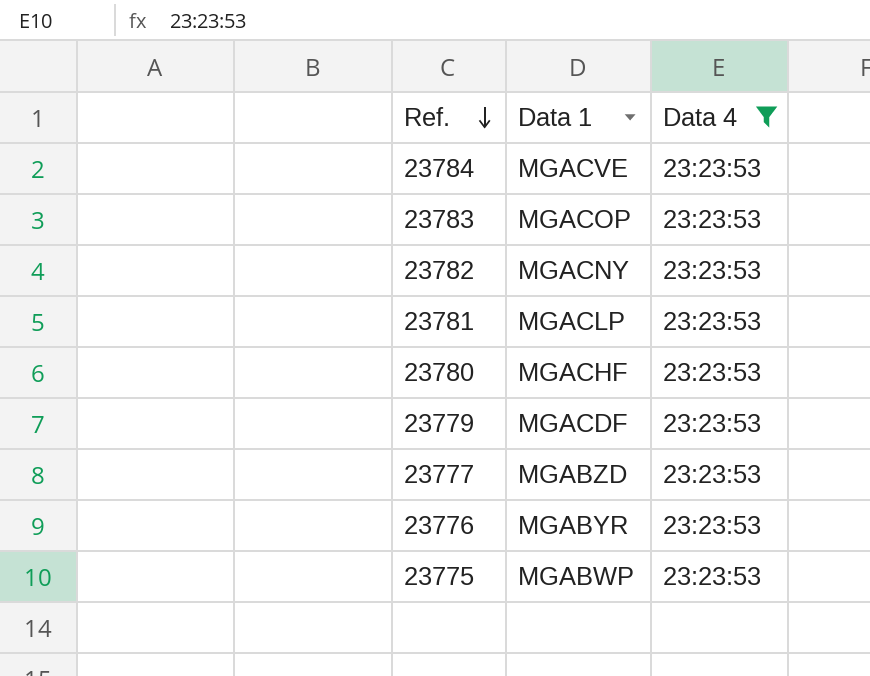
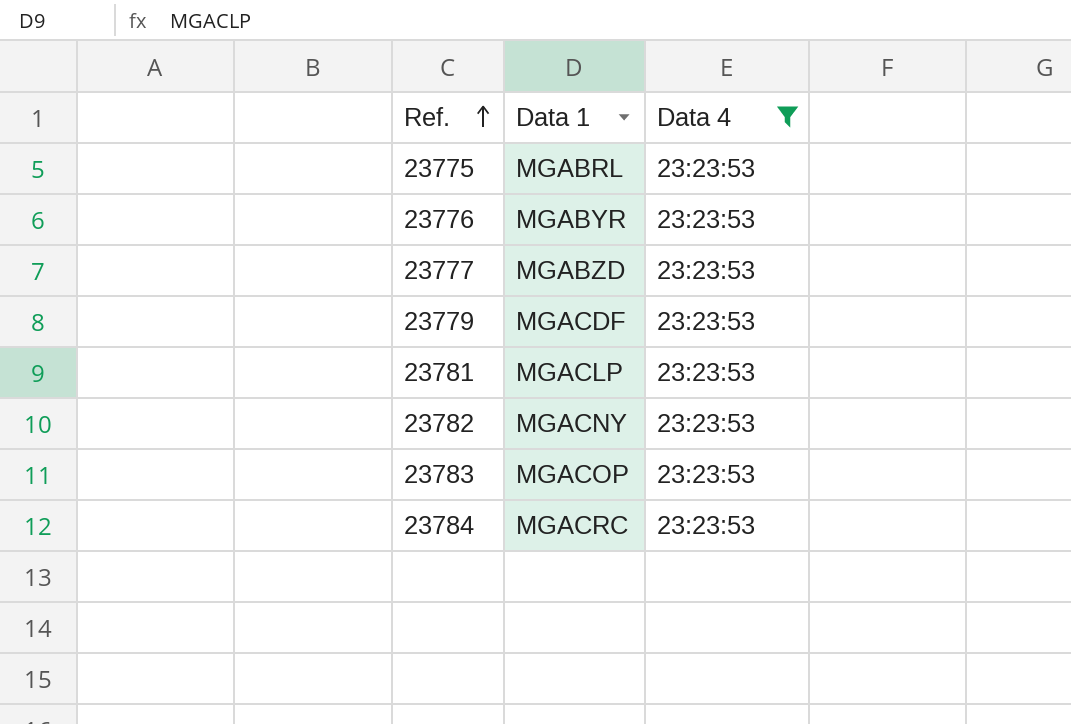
row order: Ref. descending -> Ref. ascending
row 23780: MGACHF | 23:23:53 -> none
23775 | Data 1: MGABWP -> MGABRL
23784 | Data 1: MGACVE -> MGACRC

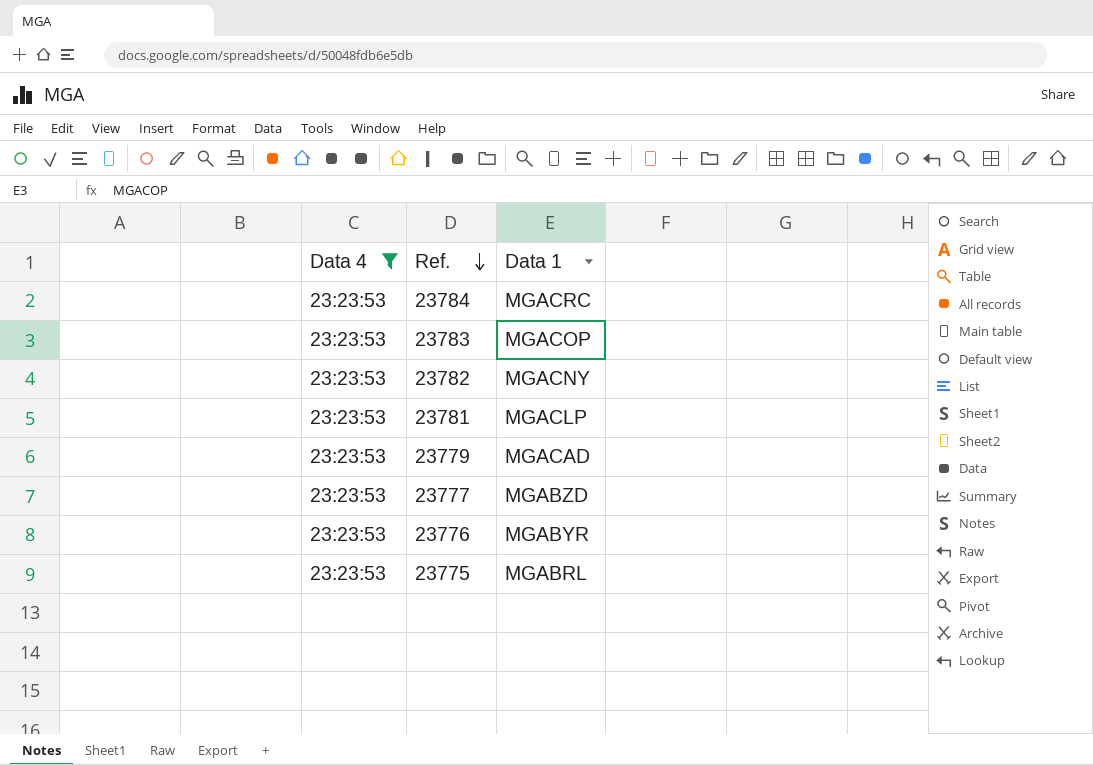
row order: Ref. ascending -> Ref. descending
column Data 4 | position: 3 -> 1
23779 | Data 1: MGACDF -> MGACAD

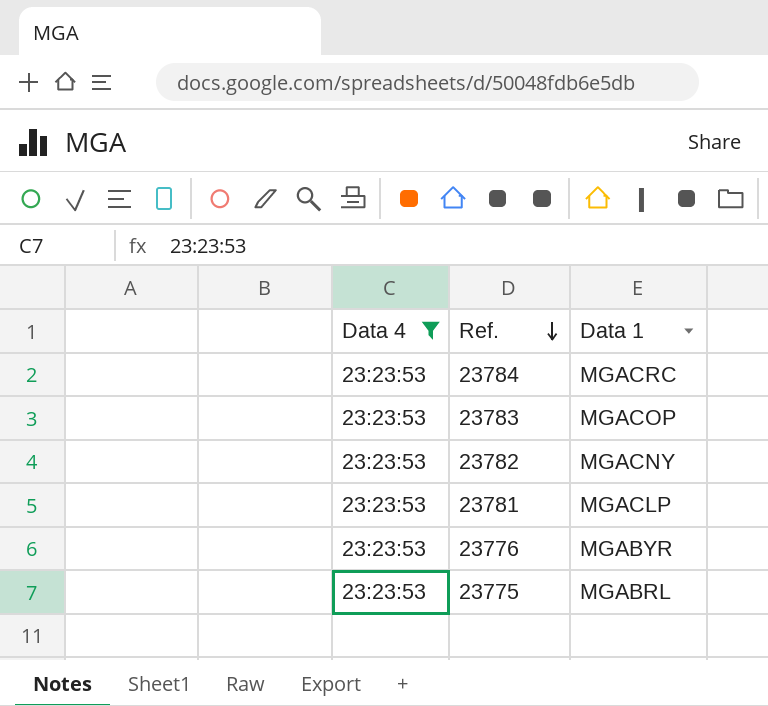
row 23779: 23:23:53 | MGACAD -> none
row 23777: 23:23:53 | MGABZD -> none

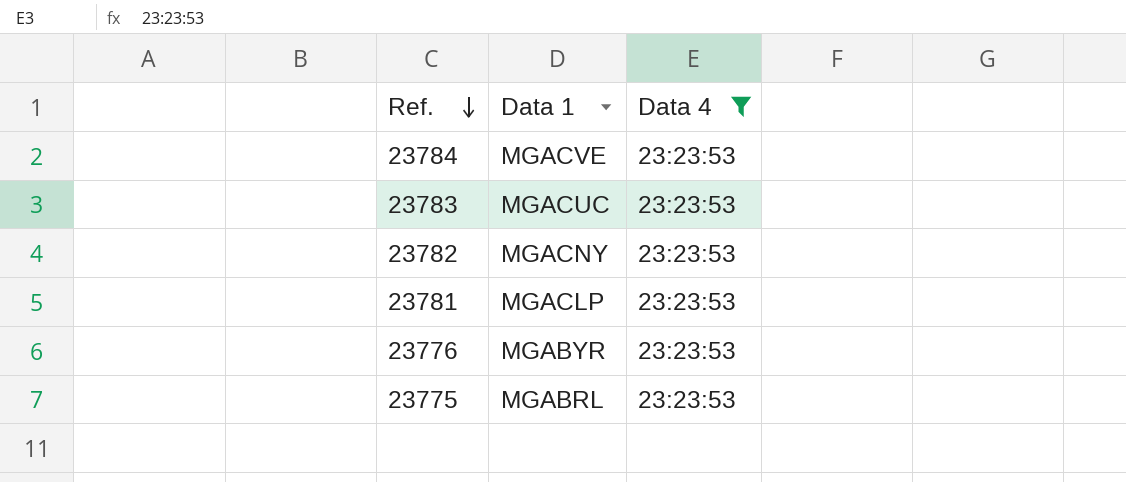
column Data 4 | position: 1 -> 3
23784 | Data 1: MGACRC -> MGACVE
23783 | Data 1: MGACOP -> MGACUC

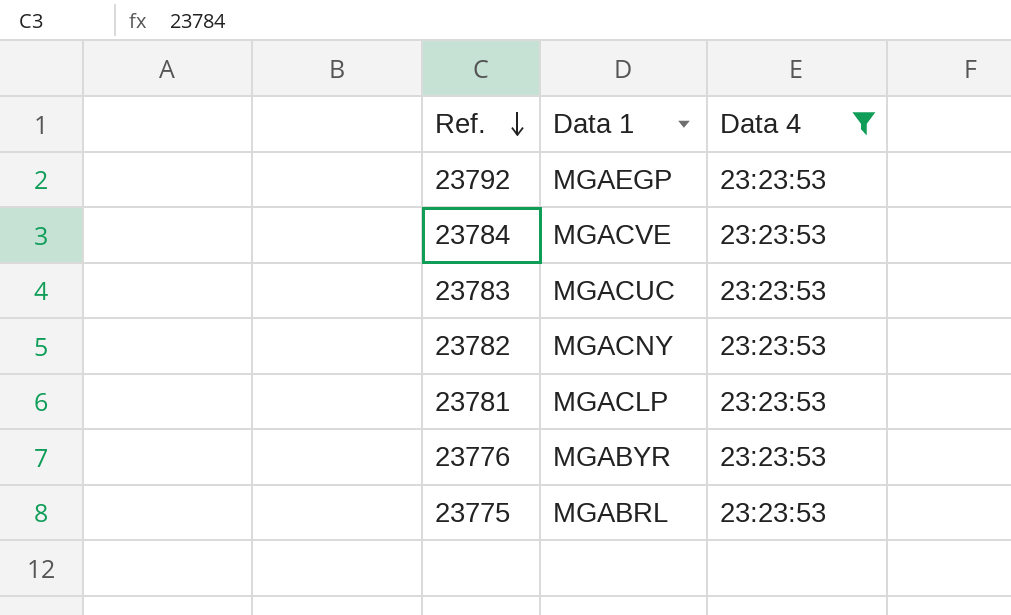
row 23792: none -> MGAEGP | 23:23:53

